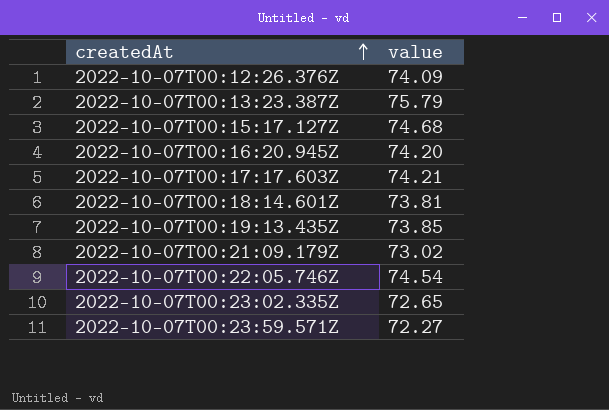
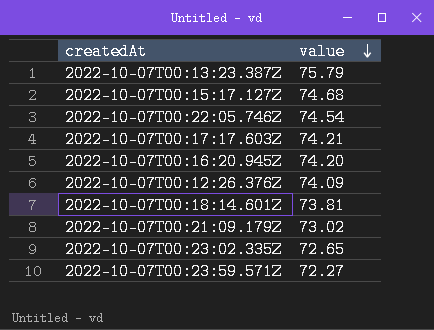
row order: createdAt ascending -> value descending
row 2022-10-07T00:19:13.435Z: 73.85 -> none

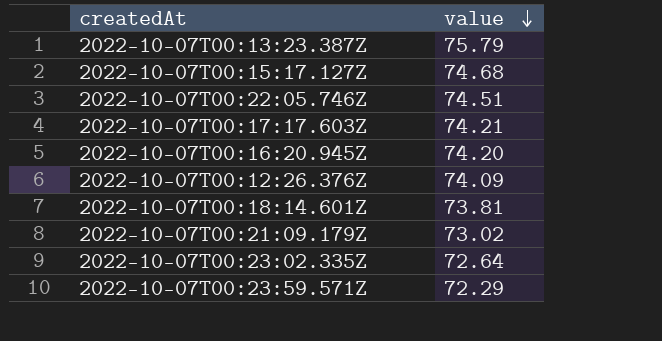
2022-10-07T00:22:05.746Z | value: 74.54 -> 74.51
2022-10-07T00:23:02.335Z | value: 72.65 -> 72.64
2022-10-07T00:23:59.571Z | value: 72.27 -> 72.29

